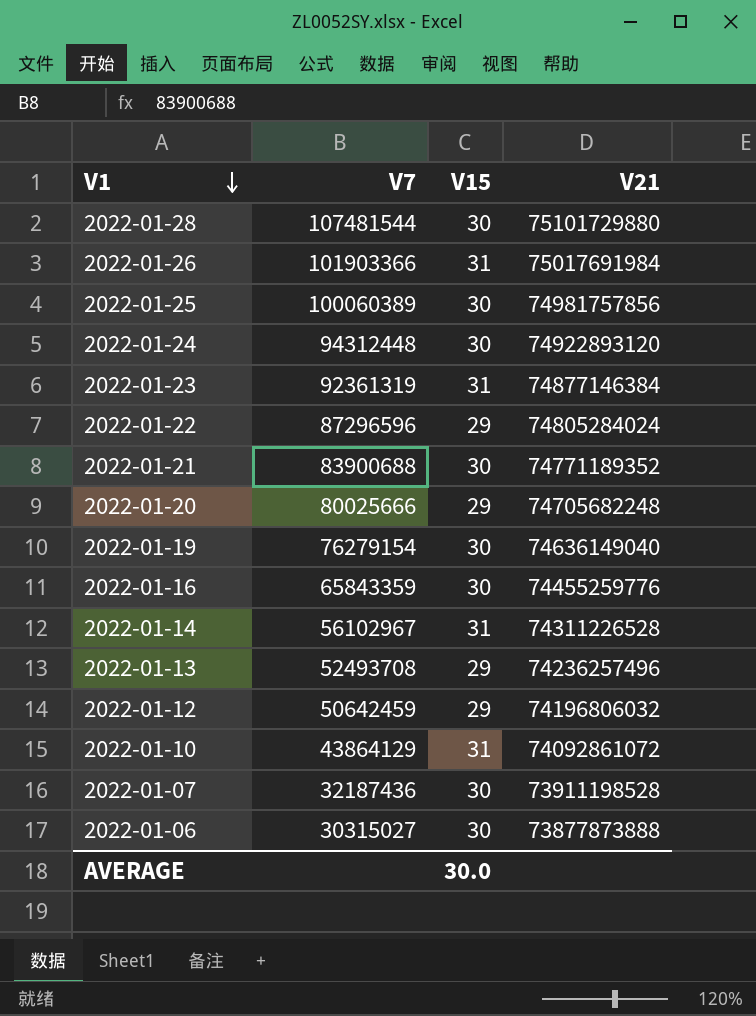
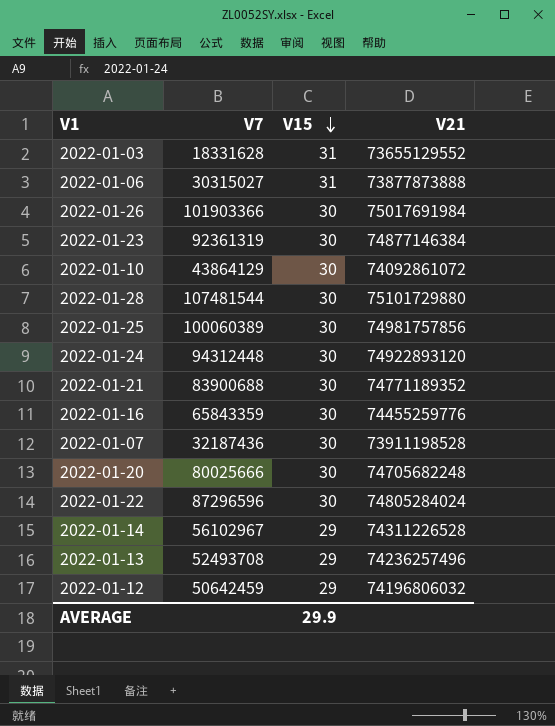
row order: V1 descending -> V15 descending
row 2022-01-19: 76279154 | 30 | 74636149040 -> none
row 2022-01-03: none -> 18331628 | 31 | 73655129552
2022-01-06 | V15: 30 -> 31
2022-01-26 | V15: 31 -> 30
2022-01-23 | V15: 31 -> 30
2022-01-10 | V15: 31 -> 30
2022-01-20 | V15: 29 -> 30
2022-01-22 | V15: 29 -> 30
2022-01-14 | V15: 31 -> 29
AVERAGE | V15: 30.0 -> 29.9

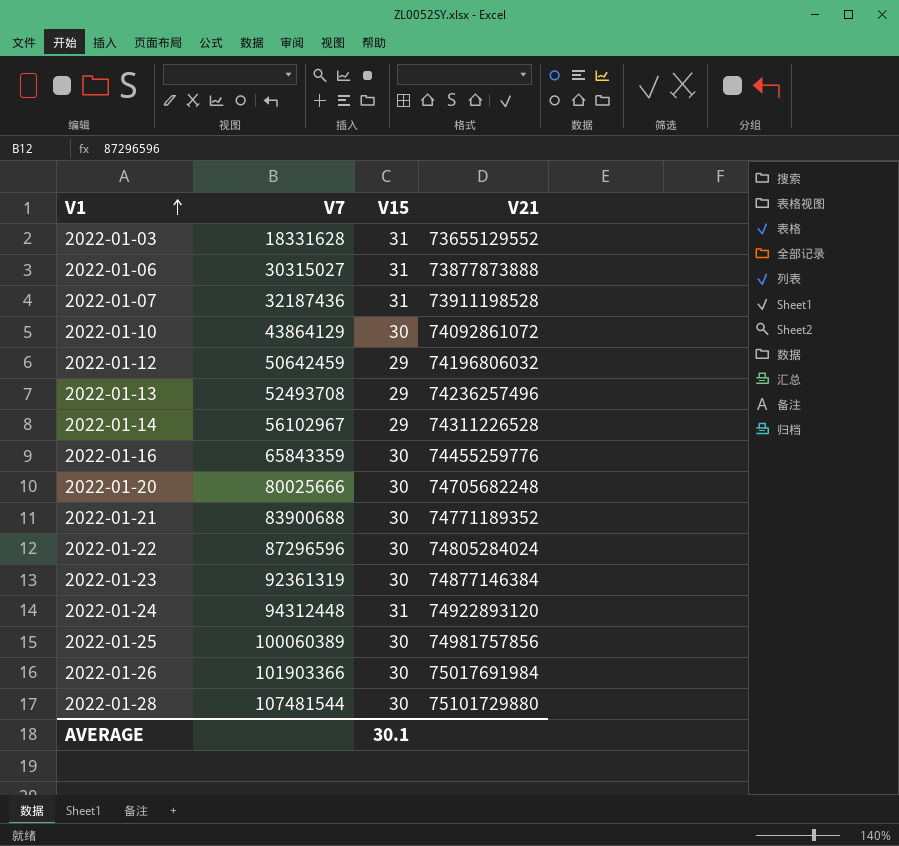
row order: V15 descending -> V1 ascending
2022-01-07 | V15: 30 -> 31
2022-01-24 | V15: 30 -> 31
AVERAGE | V15: 29.9 -> 30.1

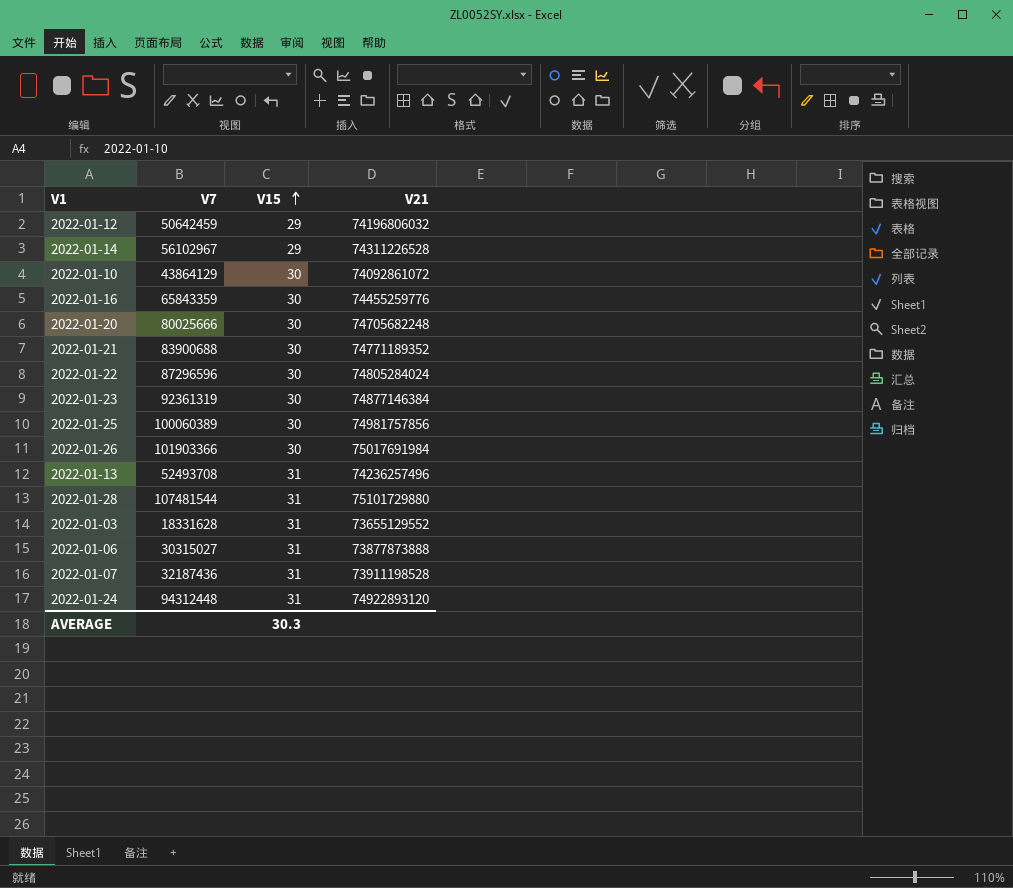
row order: V1 ascending -> V15 ascending
2022-01-13 | V15: 29 -> 31
2022-01-28 | V15: 30 -> 31
AVERAGE | V15: 30.1 -> 30.3

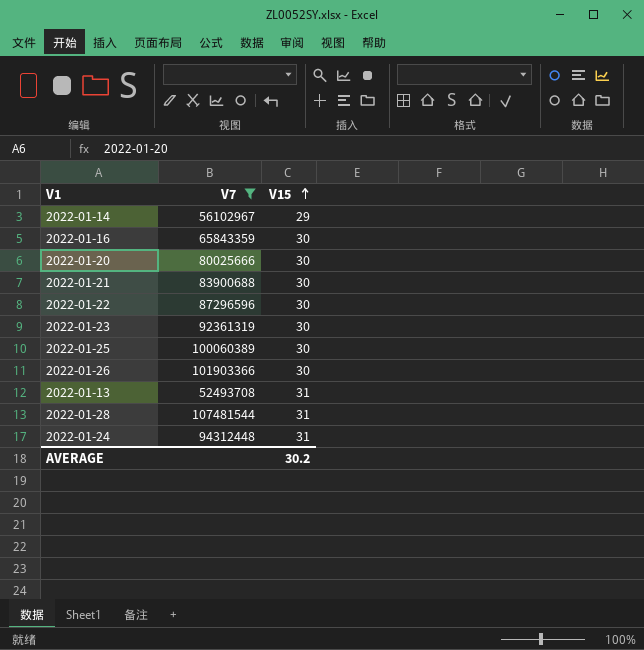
filter: none -> V7 >= 52493708
column V21 | position: 4 -> none
AVERAGE | V15: 30.3 -> 30.2

